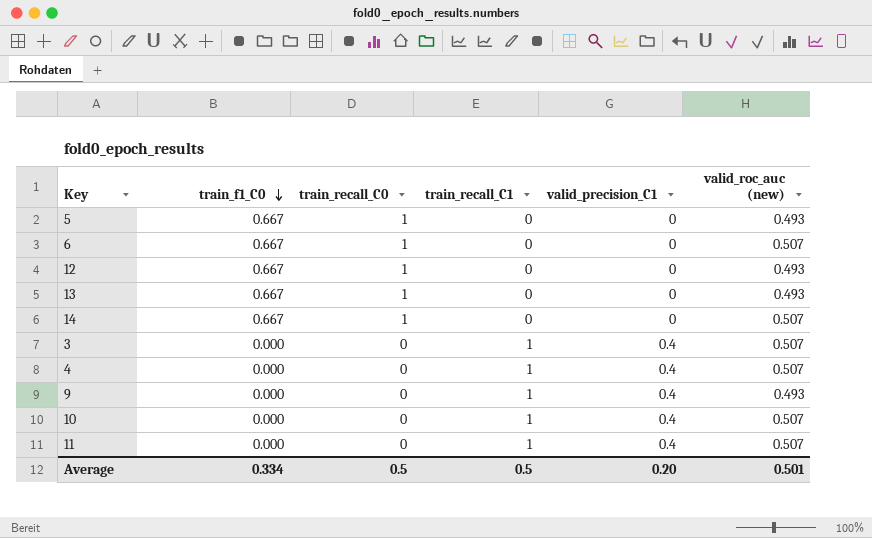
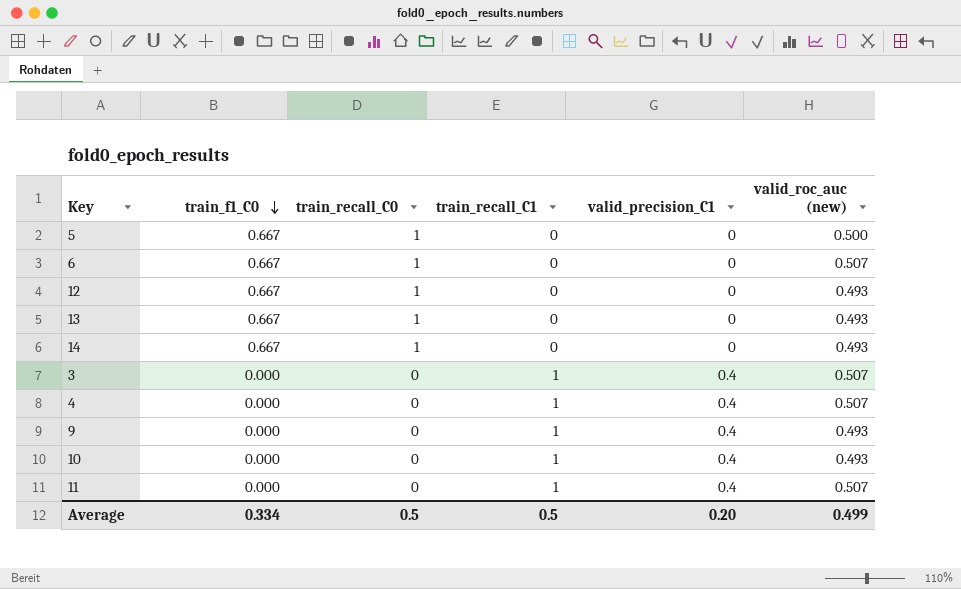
5 | valid_roc_auc (new): 0.493 -> 0.500
14 | valid_roc_auc (new): 0.507 -> 0.493
10 | valid_roc_auc (new): 0.507 -> 0.493
Average | valid_roc_auc (new): 0.501 -> 0.499

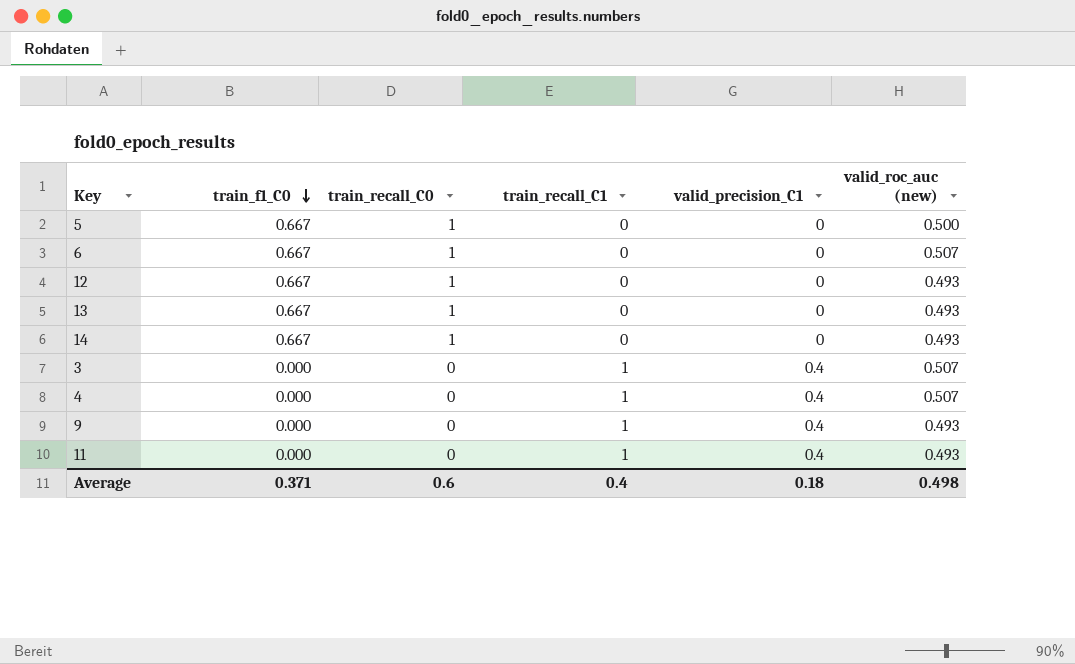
row 10: 0.000 | 0 | 1 | 0.4 | 0.493 -> none
11 | valid_roc_auc (new): 0.507 -> 0.493
Average | train_f1_C0: 0.334 -> 0.371
Average | train_recall_C0: 0.5 -> 0.6
Average | train_recall_C1: 0.5 -> 0.4
Average | valid_precision_C1: 0.20 -> 0.18
Average | valid_roc_auc (new): 0.499 -> 0.498

